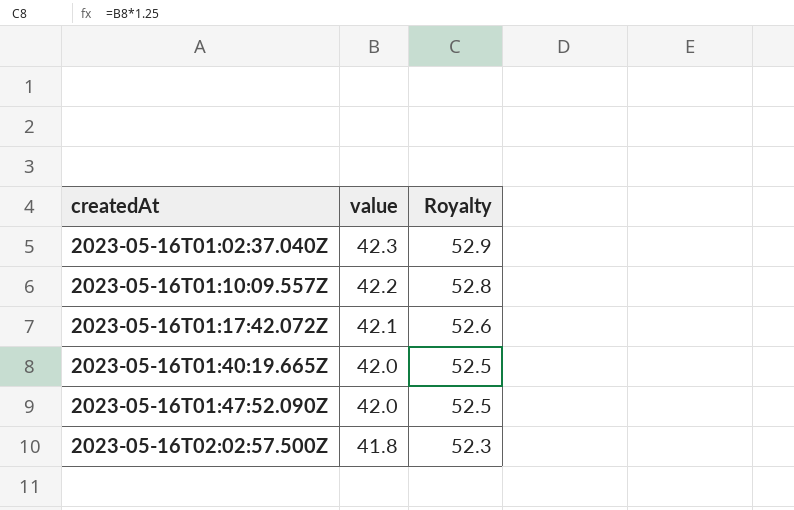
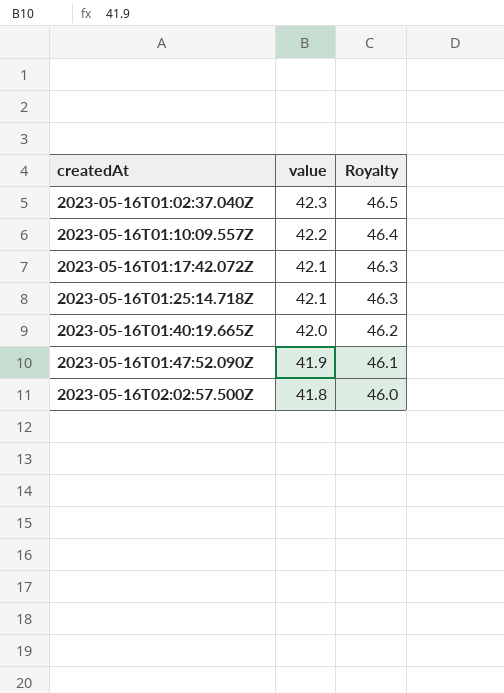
column Royalty | formula: [value] * 1.25 -> [value] * 1.1
row 2023-05-16T01:25:14.718Z: none -> 42.1 | 46.3
2023-05-16T01:47:52.090Z | value: 42.0 -> 41.9

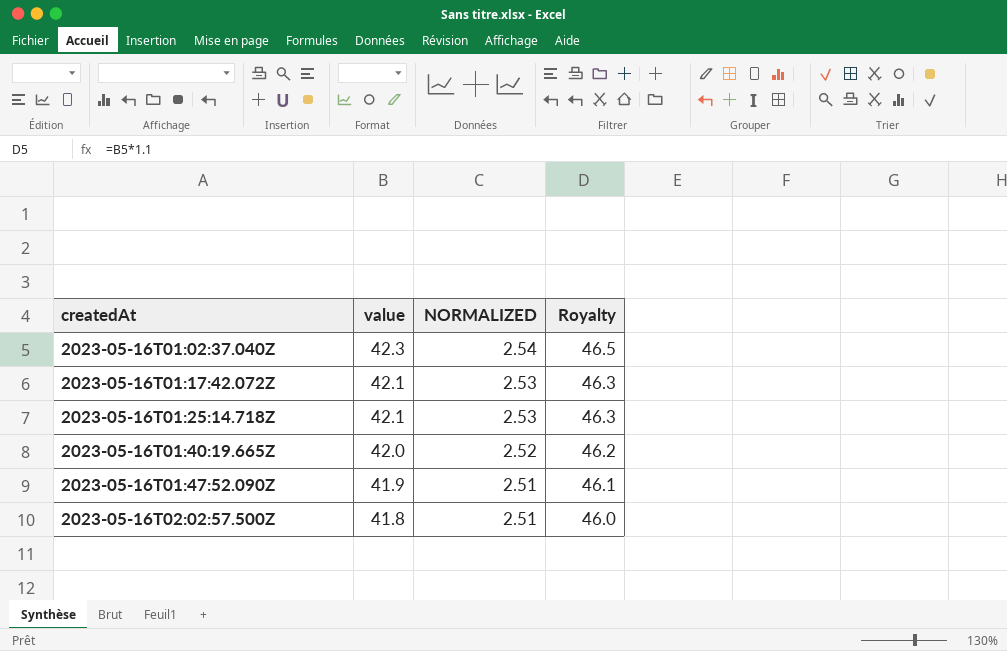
column NORMALIZED | formula: none -> [value] * 0.06
row 2023-05-16T01:10:09.557Z: 42.2 | 46.4 -> none

